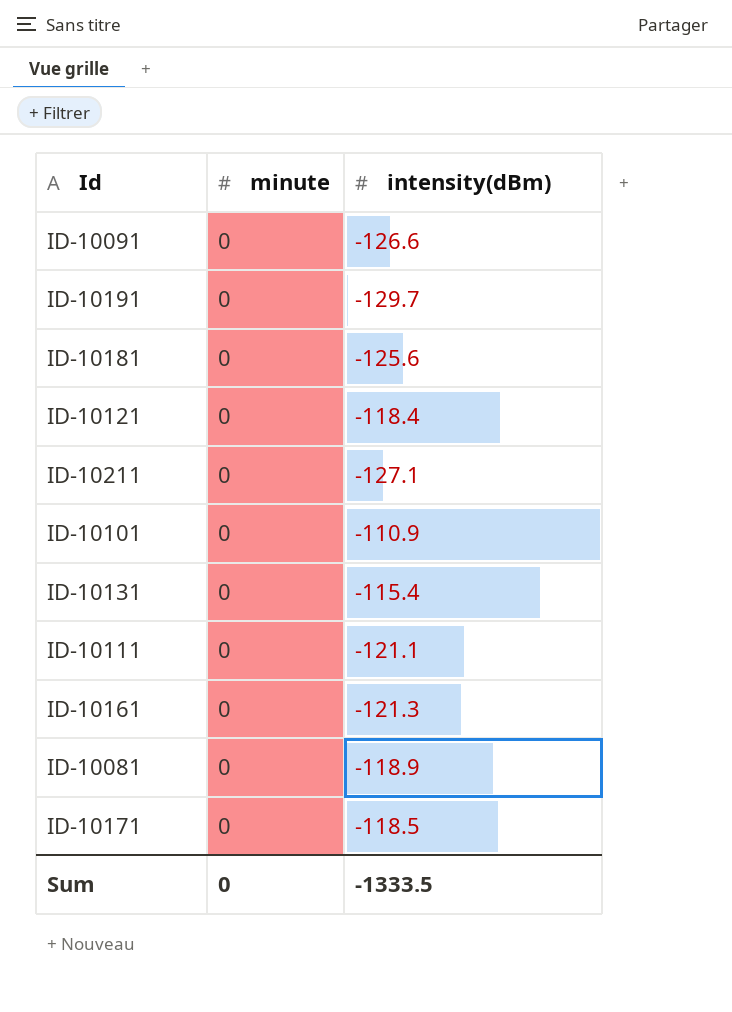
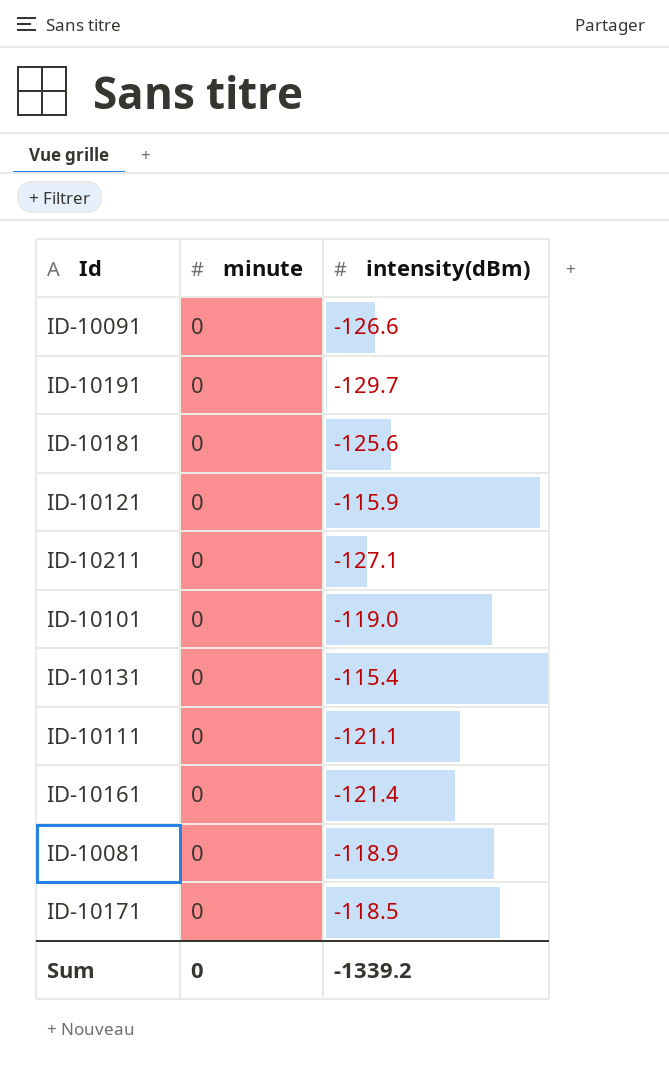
ID-10121 | intensity(dBm): -118.4 -> -115.9
ID-10101 | intensity(dBm): -110.9 -> -119.0
ID-10161 | intensity(dBm): -121.3 -> -121.4
Sum | intensity(dBm): -1333.5 -> -1339.2

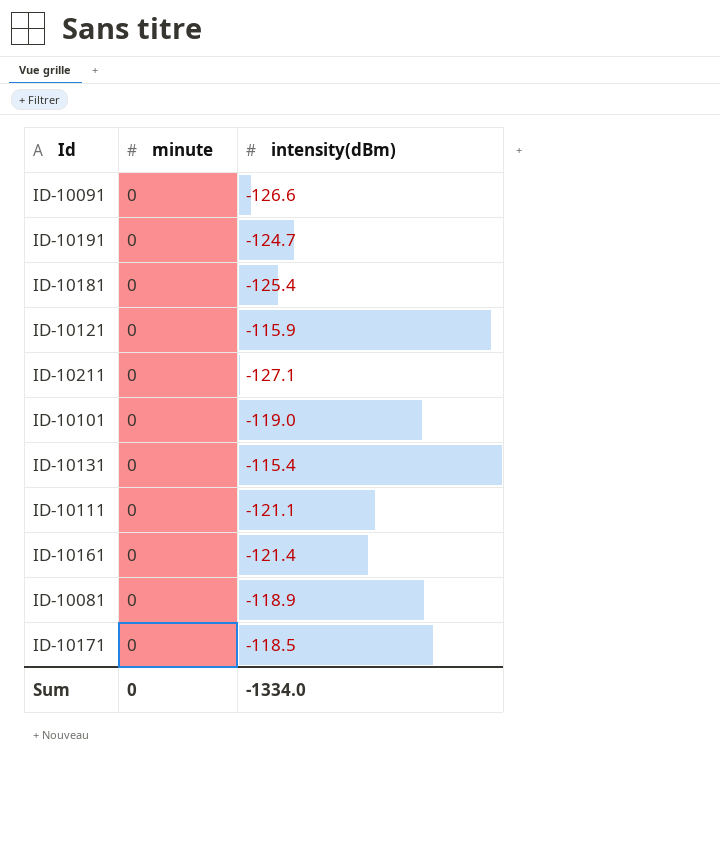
ID-10191 | intensity(dBm): -129.7 -> -124.7
ID-10181 | intensity(dBm): -125.6 -> -125.4
Sum | intensity(dBm): -1339.2 -> -1334.0

